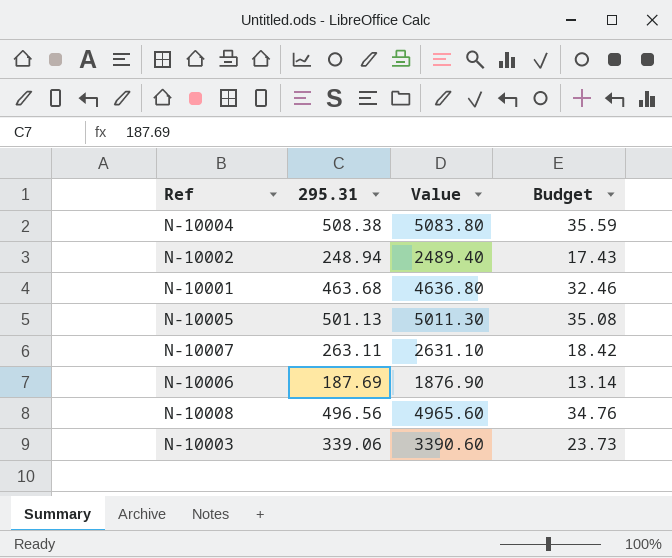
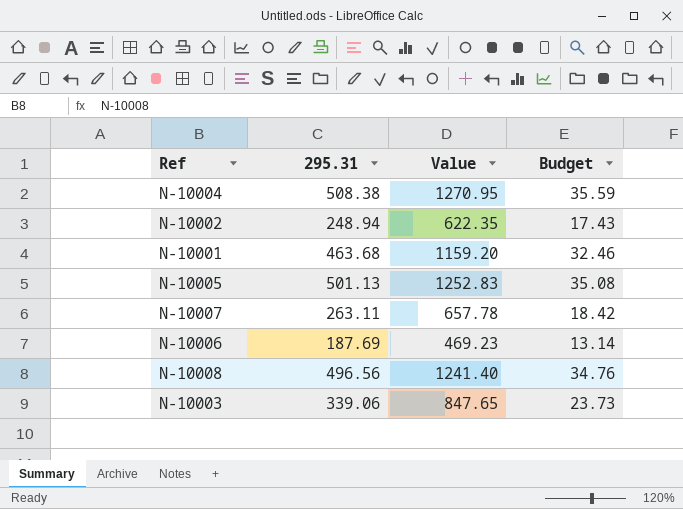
column Value | formula: [295.31] * 10 -> [295.31] * 2.5

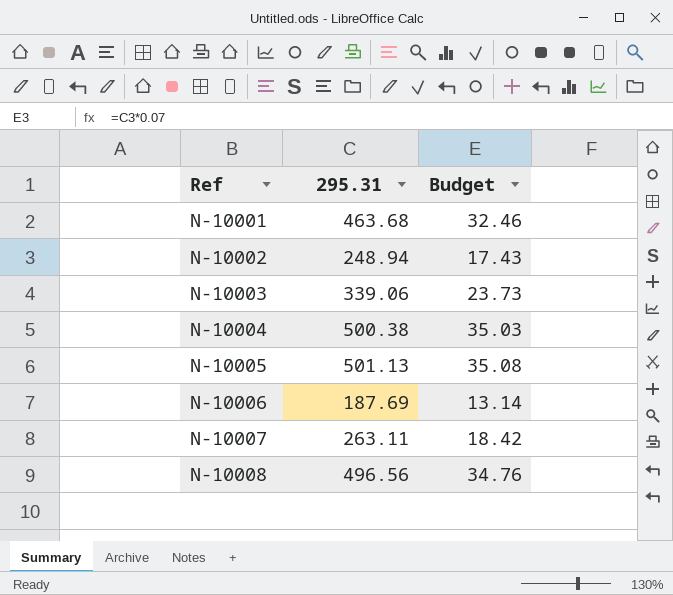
row order: none -> Ref ascending
column Value | formula: [295.31] * 2.5 -> none
N-10004 | 295.31: 508.38 -> 500.38
N-10004 | Budget: 35.59 -> 35.03

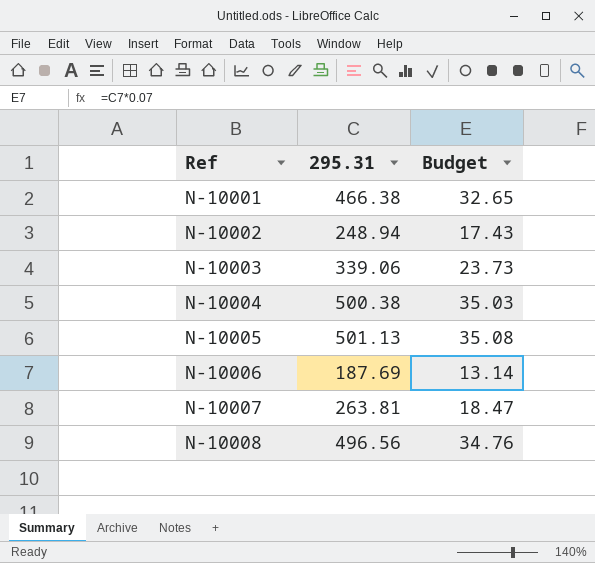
N-10001 | 295.31: 463.68 -> 466.38
N-10001 | Budget: 32.46 -> 32.65
N-10007 | 295.31: 263.11 -> 263.81
N-10007 | Budget: 18.42 -> 18.47

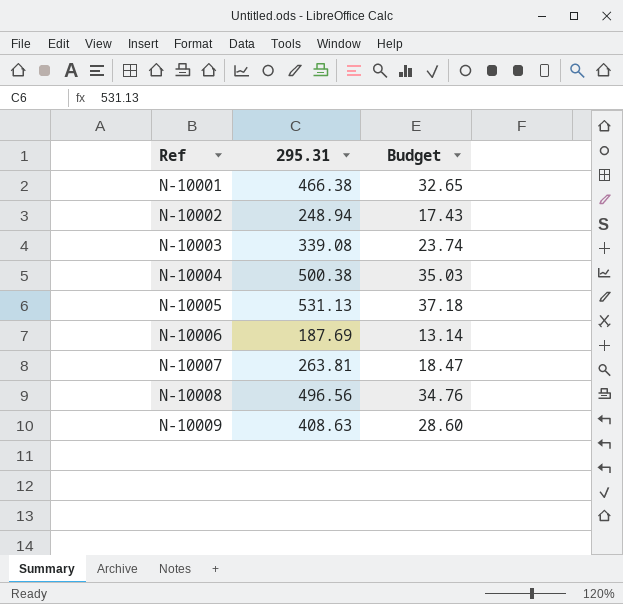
N-10003 | 295.31: 339.06 -> 339.08
N-10003 | Budget: 23.73 -> 23.74
N-10005 | 295.31: 501.13 -> 531.13
N-10005 | Budget: 35.08 -> 37.18
row N-10009: none -> 408.63 | 28.60

